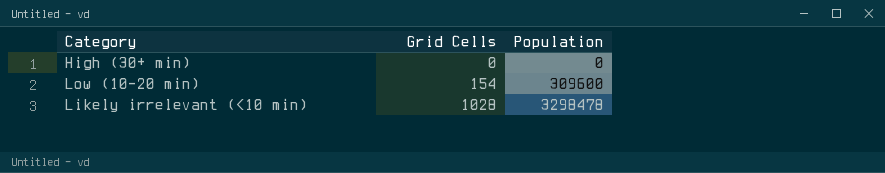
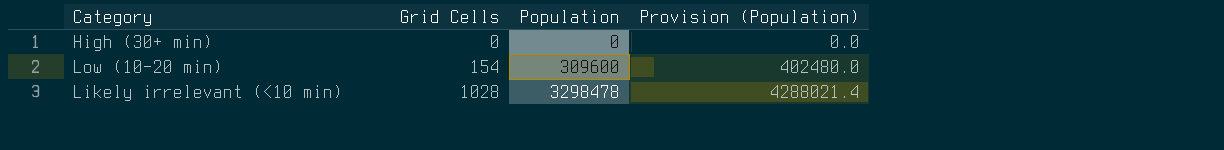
column Provision (Population) | formula: none -> [Population] * 1.3

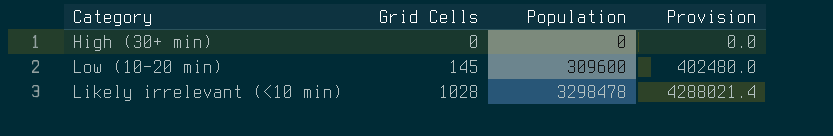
column name: Provision (Population) -> Provision
Low (10-20 min) | Grid Cells: 154 -> 145

